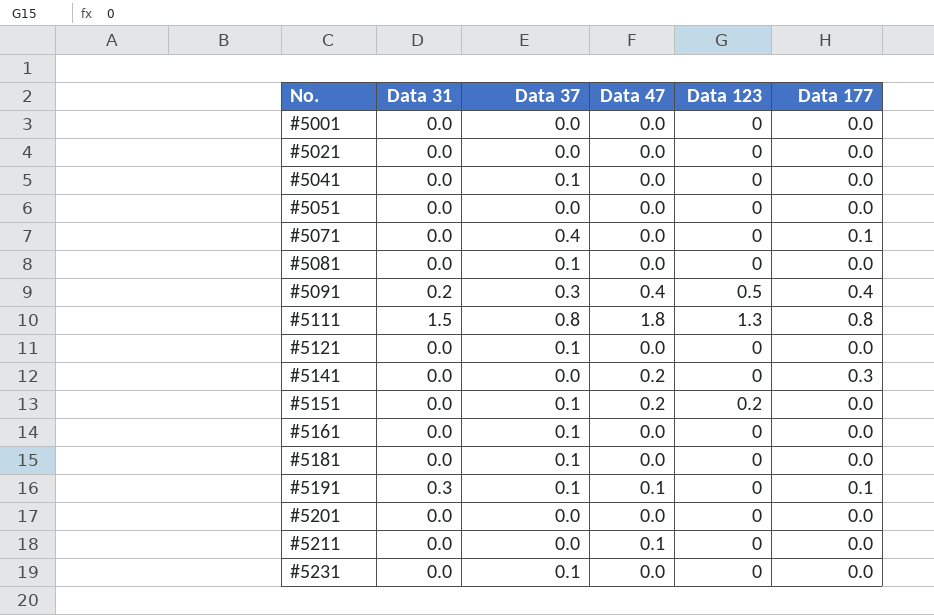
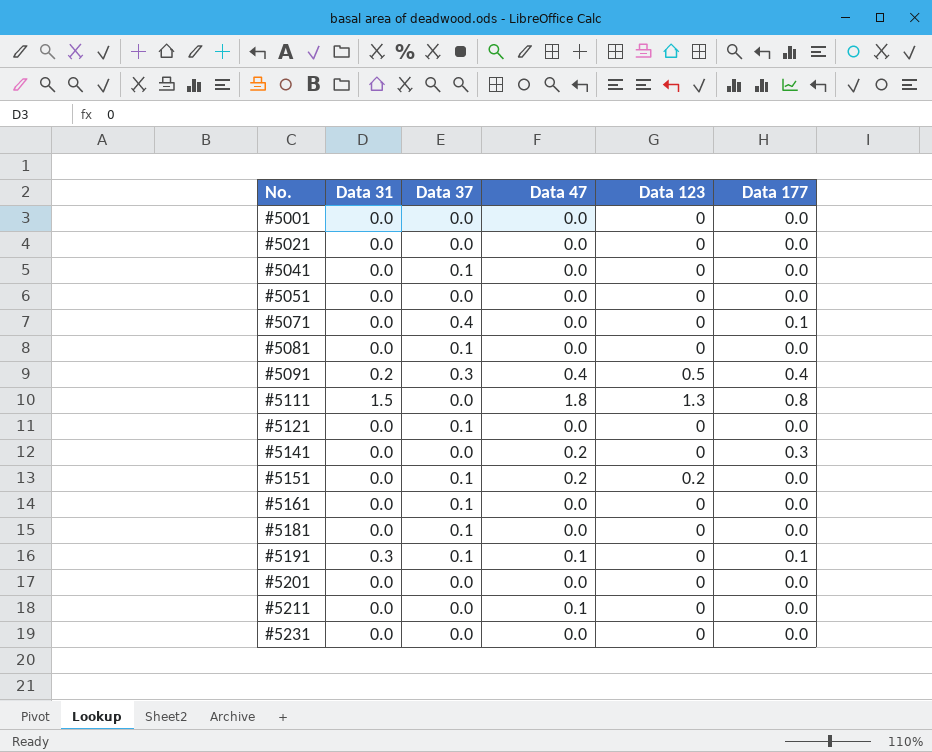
#5111 | Data 37: 0.8 -> 0.0
#5231 | Data 37: 0.1 -> 0.0

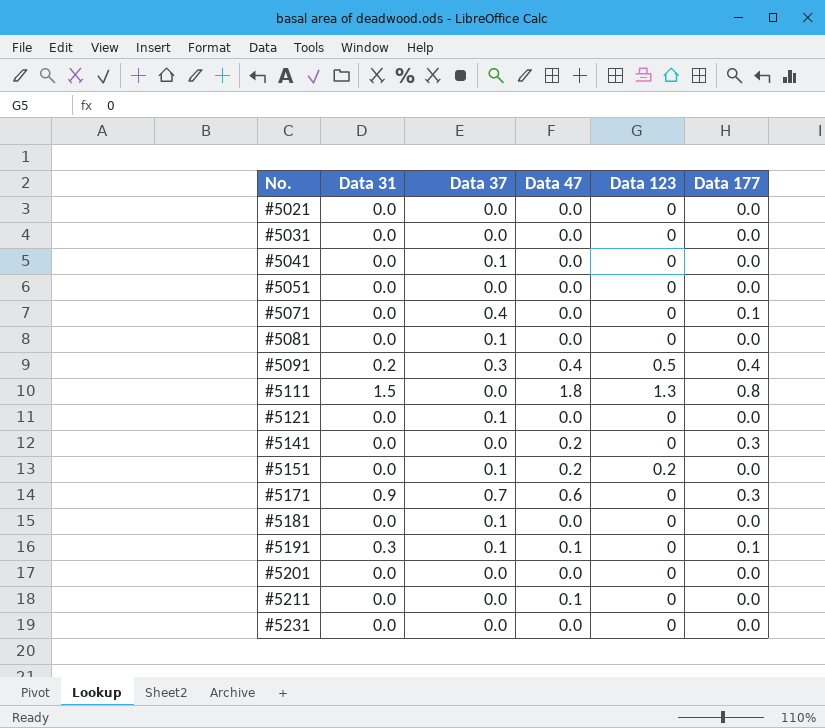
row #5001: 0.0 | 0.0 | 0.0 | 0 | 0.0 -> none
row #5161: 0.0 | 0.1 | 0.0 | 0 | 0.0 -> none
row #5031: none -> 0.0 | 0.0 | 0.0 | 0 | 0.0
row #5171: none -> 0.9 | 0.7 | 0.6 | 0 | 0.3

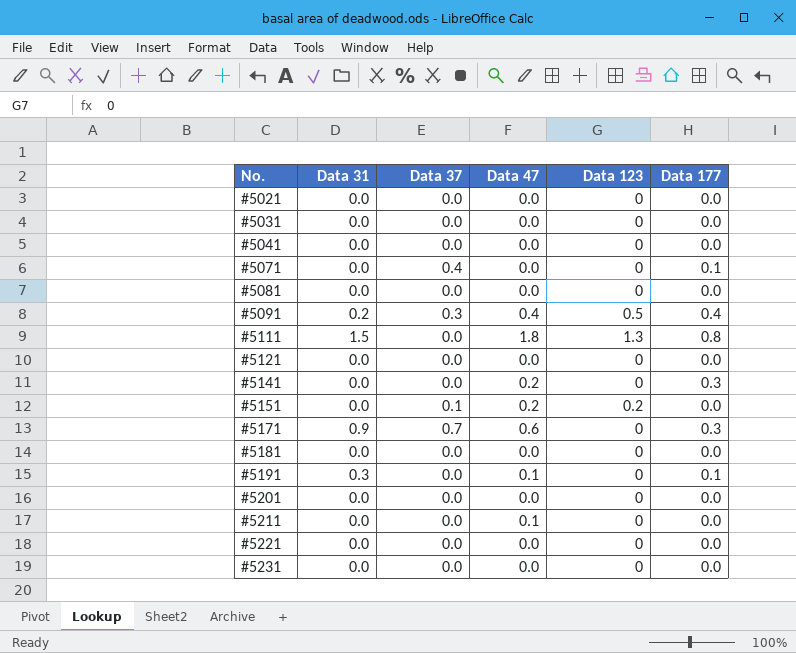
row #5051: 0.0 | 0.0 | 0.0 | 0 | 0.0 -> none
#5041 | Data 37: 0.1 -> 0.0
#5081 | Data 37: 0.1 -> 0.0
#5121 | Data 37: 0.1 -> 0.0
#5181 | Data 37: 0.1 -> 0.0
#5191 | Data 37: 0.1 -> 0.0
row #5221: none -> 0.0 | 0.0 | 0.0 | 0 | 0.0

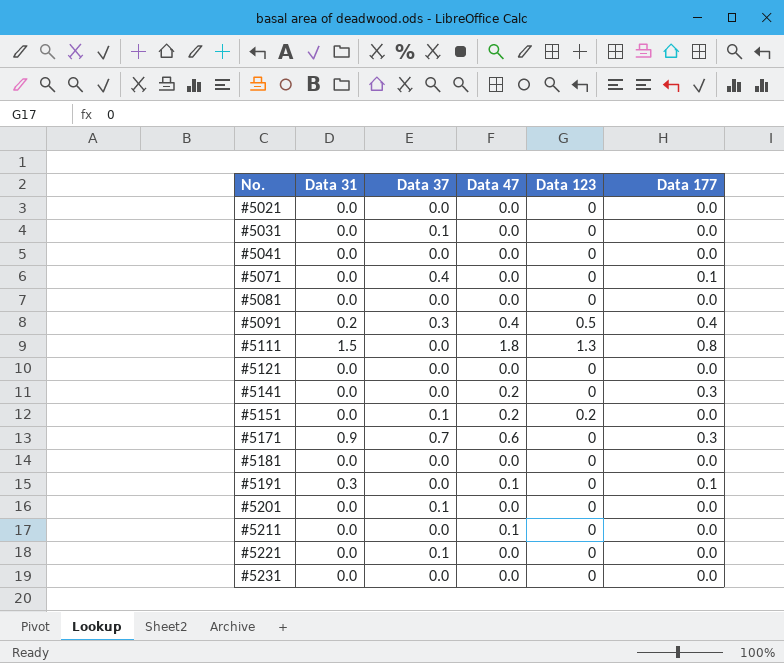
#5031 | Data 37: 0.0 -> 0.1
#5201 | Data 37: 0.0 -> 0.1
#5221 | Data 37: 0.0 -> 0.1

